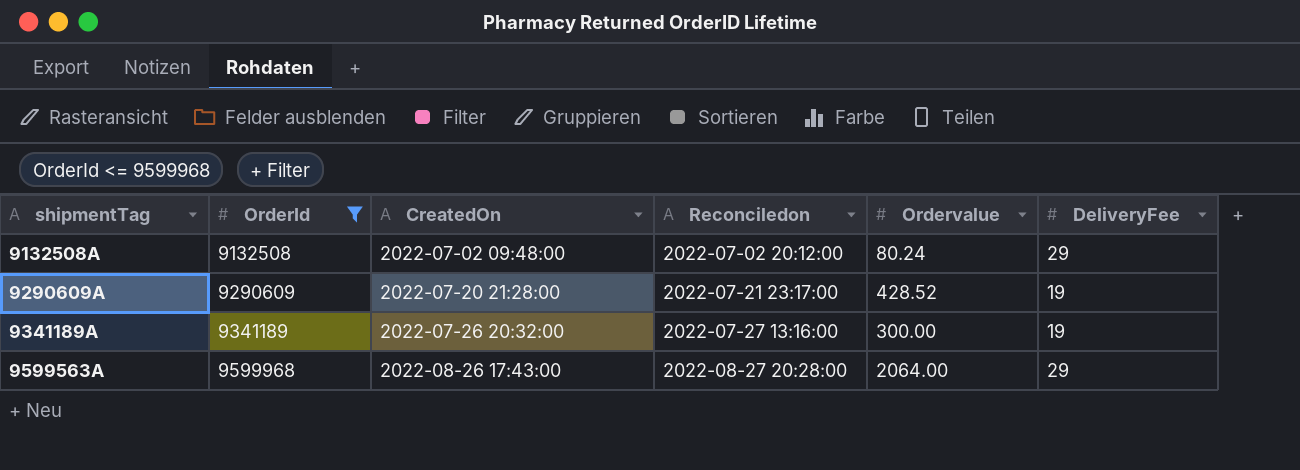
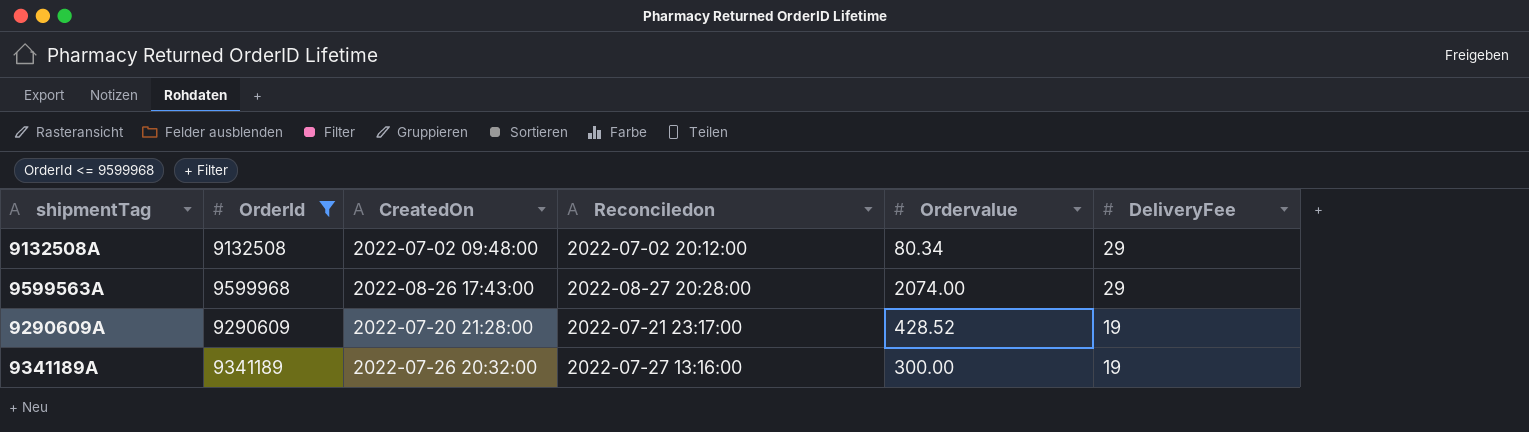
row order: shipmentTag ascending -> DeliveryFee descending
9132508A | Ordervalue: 80.24 -> 80.34
9599563A | Ordervalue: 2064.00 -> 2074.00

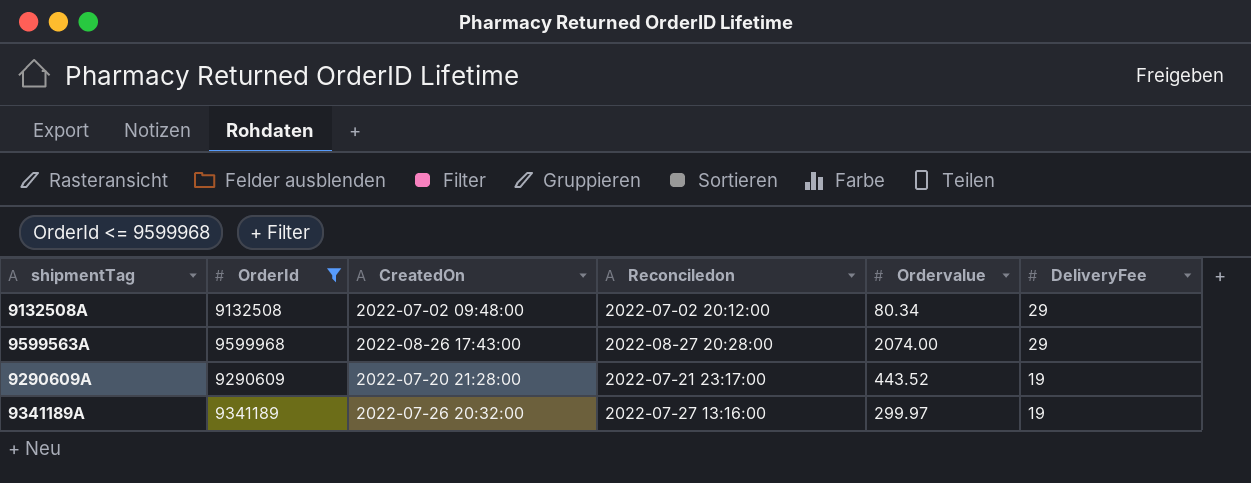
9290609A | Ordervalue: 428.52 -> 443.52
9341189A | Ordervalue: 300.00 -> 299.97

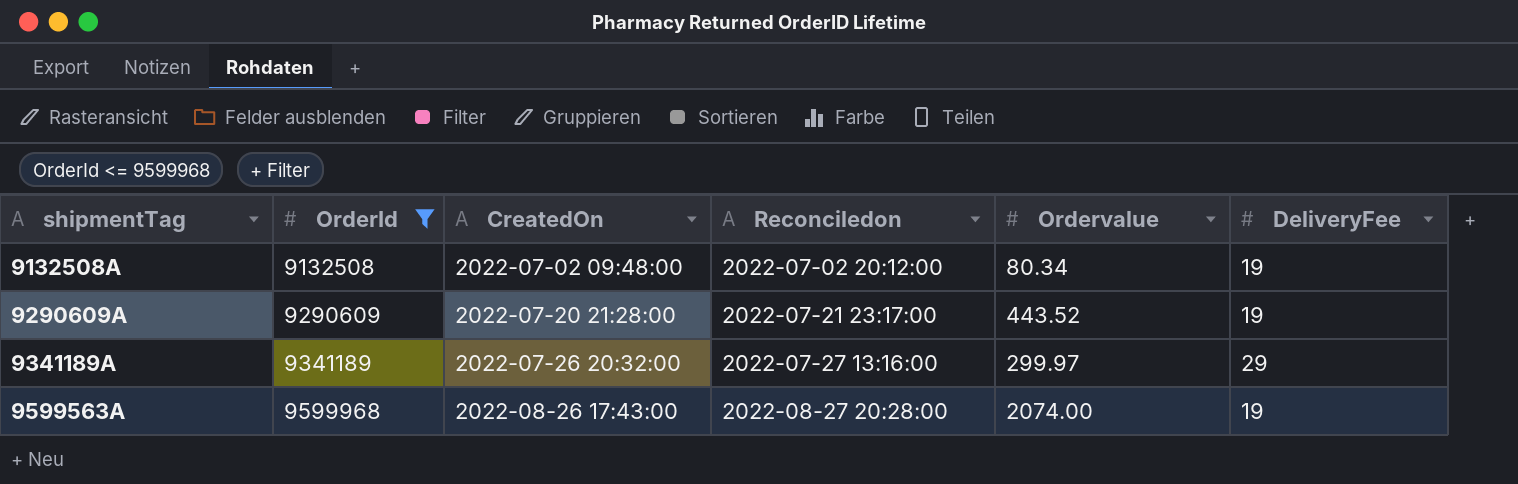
row order: DeliveryFee descending -> shipmentTag ascending
9132508A | DeliveryFee: 29 -> 19
9341189A | DeliveryFee: 19 -> 29
9599563A | DeliveryFee: 29 -> 19

